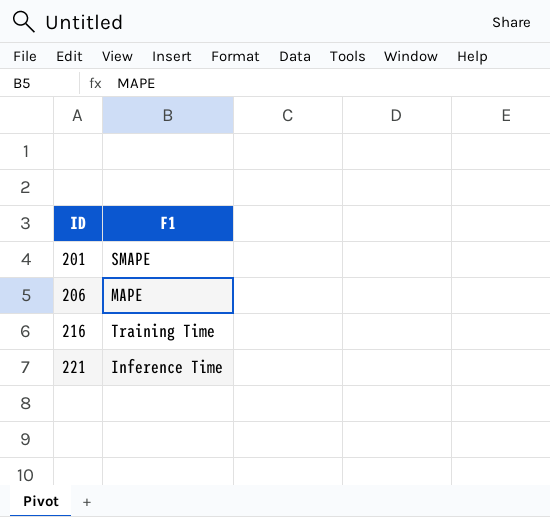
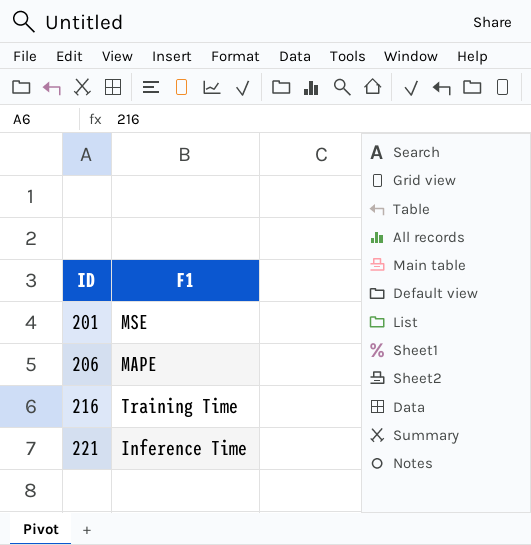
201 | F1: SMAPE -> MSE

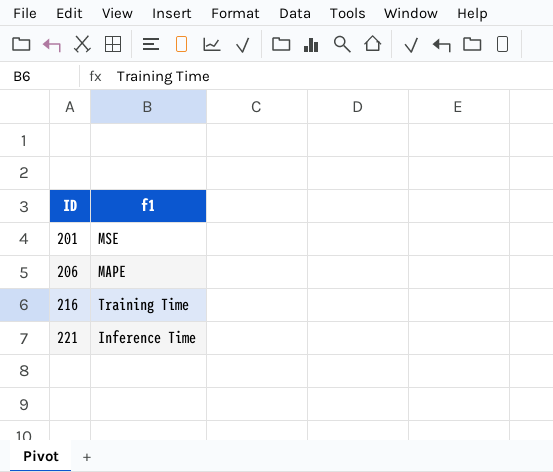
column name: F1 -> f1

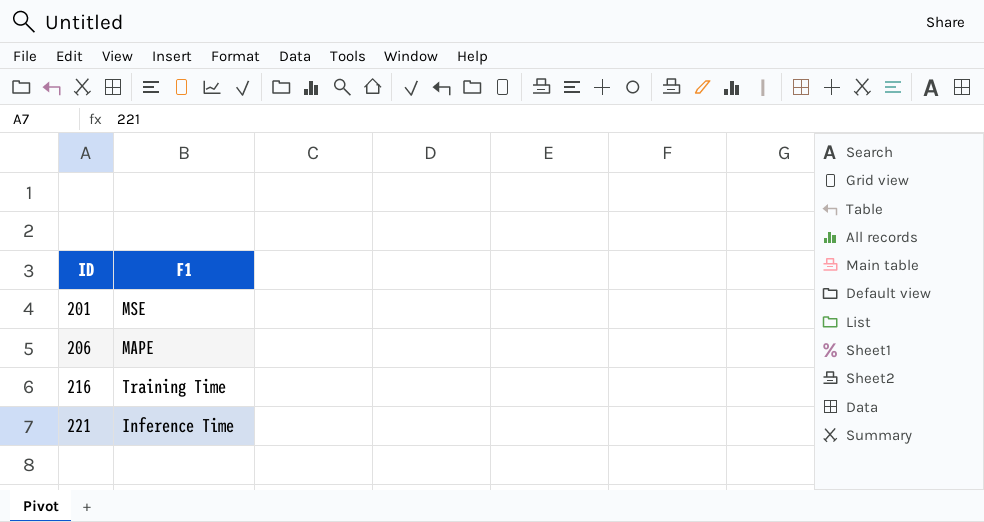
column name: f1 -> F1

